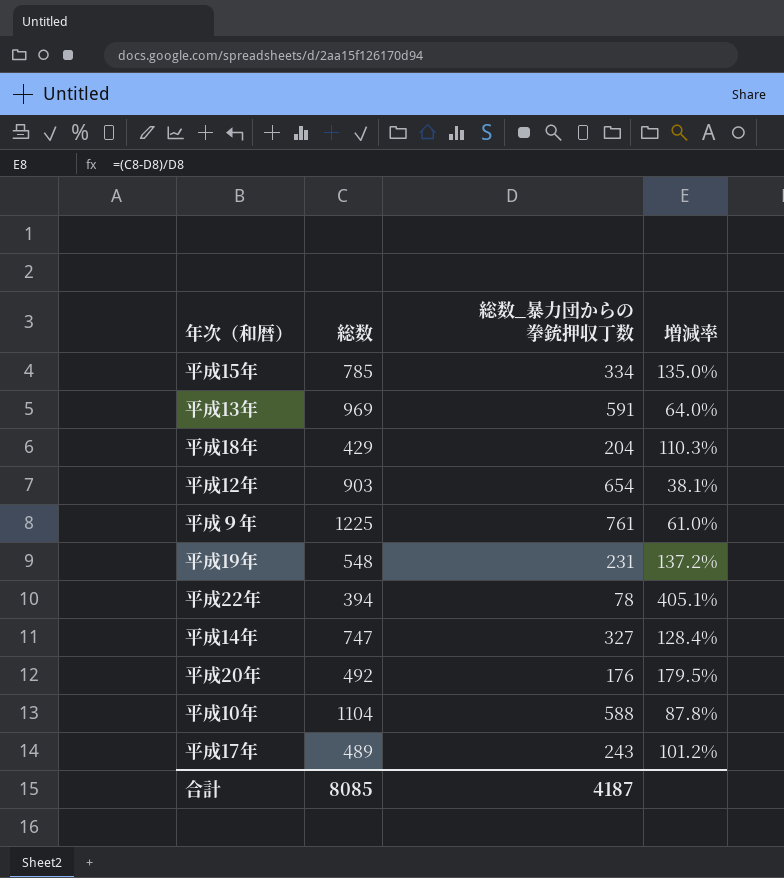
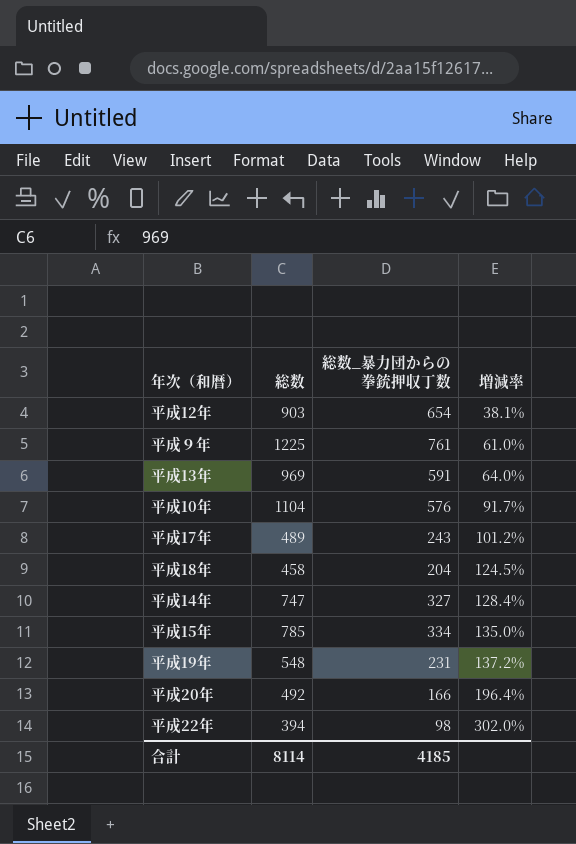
row order: none -> 増減率 ascending
平成10年 | 総数_暴力団からの拳銃押収丁数: 588 -> 576
平成10年 | 増減率: 87.8% -> 91.7%
平成18年 | 総数: 429 -> 458
平成18年 | 増減率: 110.3% -> 124.5%
平成20年 | 総数_暴力団からの拳銃押収丁数: 176 -> 166
平成20年 | 増減率: 179.5% -> 196.4%
平成22年 | 総数_暴力団からの拳銃押収丁数: 78 -> 98
平成22年 | 増減率: 405.1% -> 302.0%
合計 | 総数: 8085 -> 8114
合計 | 総数_暴力団からの拳銃押収丁数: 4187 -> 4185

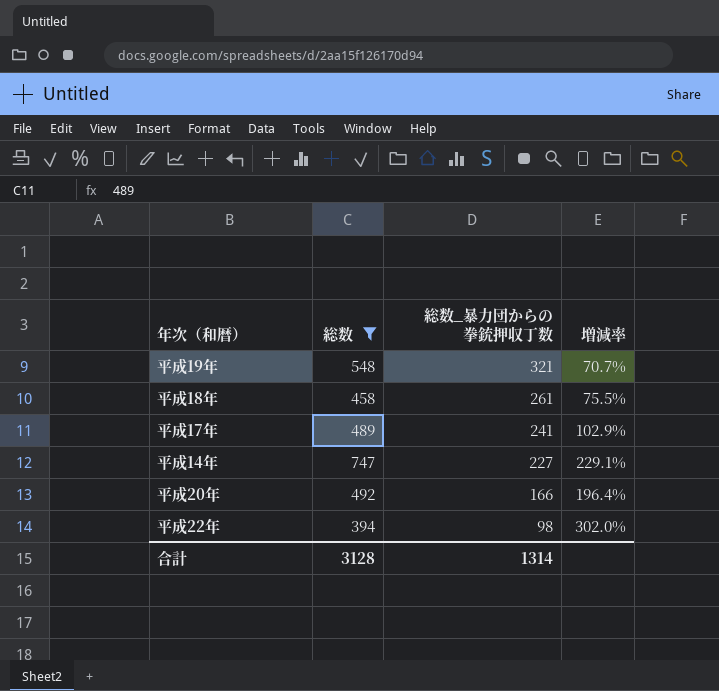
filter: none -> 総数 <= 747
row order: 増減率 ascending -> 総数_暴力団からの拳銃押収丁数 descending
平成19年 | 総数_暴力団からの拳銃押収丁数: 231 -> 321
平成19年 | 増減率: 137.2% -> 70.7%
平成18年 | 総数_暴力団からの拳銃押収丁数: 204 -> 261
平成18年 | 増減率: 124.5% -> 75.5%
平成17年 | 総数_暴力団からの拳銃押収丁数: 243 -> 241
平成17年 | 増減率: 101.2% -> 102.9%
平成14年 | 総数_暴力団からの拳銃押収丁数: 327 -> 227
平成14年 | 増減率: 128.4% -> 229.1%
合計 | 総数: 8114 -> 3128
合計 | 総数_暴力団からの拳銃押収丁数: 4185 -> 1314

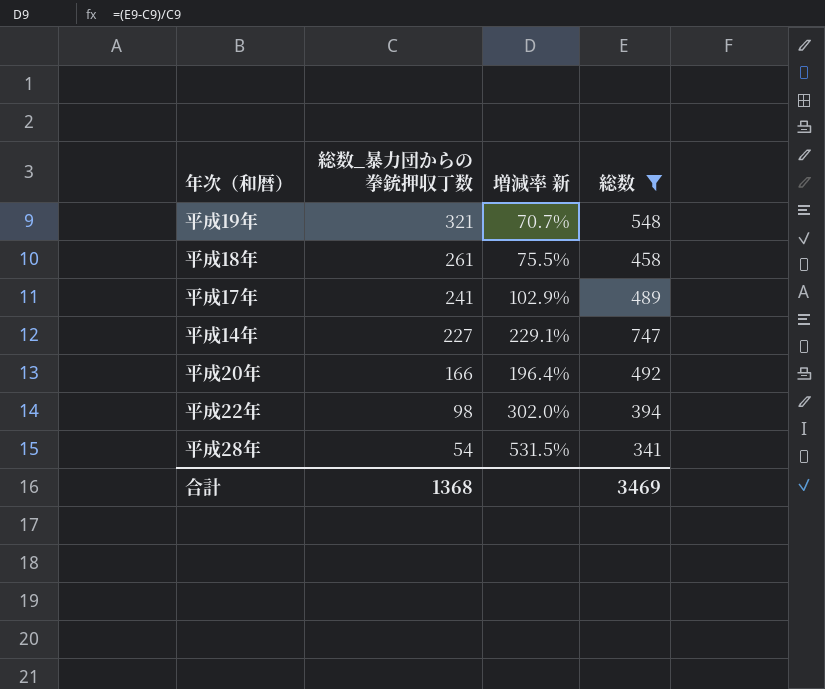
column name: 増減率 -> 増減率 新
column 総数 | position: 2 -> 4
row 平成28年: none -> 54 | 531.5% | 341
合計 | 総数_暴力団からの拳銃押収丁数: 1314 -> 1368
合計 | 総数: 3128 -> 3469

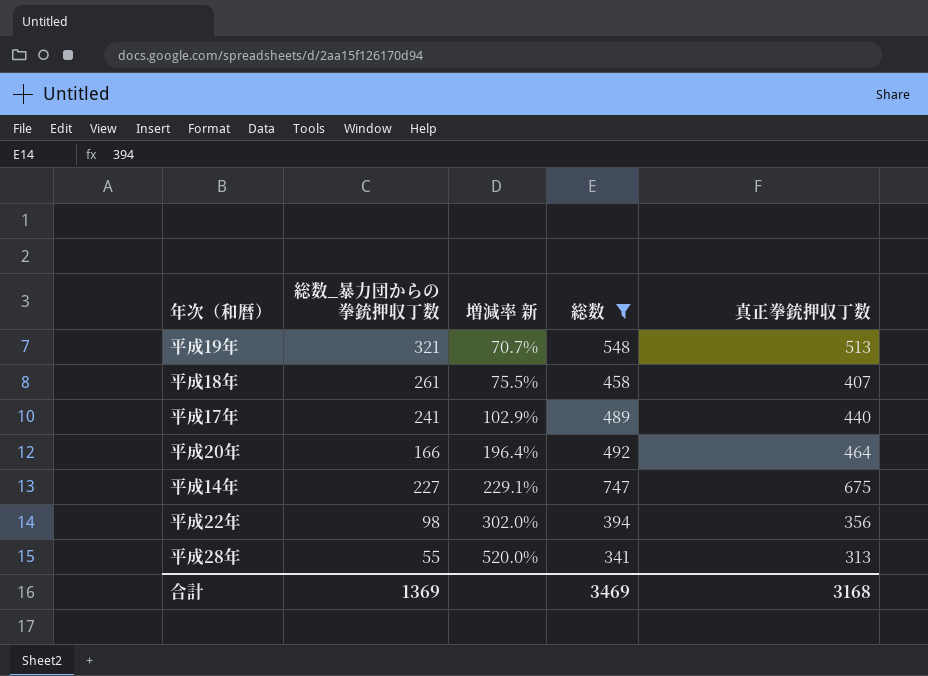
row order: 総数_暴力団からの拳銃押収丁数 descending -> 増減率 新 ascending
column 真正拳銃押収丁数 | position: none -> 5
平成28年 | 総数_暴力団からの拳銃押収丁数: 54 -> 55
平成28年 | 増減率 新: 531.5% -> 520.0%
合計 | 総数_暴力団からの拳銃押収丁数: 1368 -> 1369

